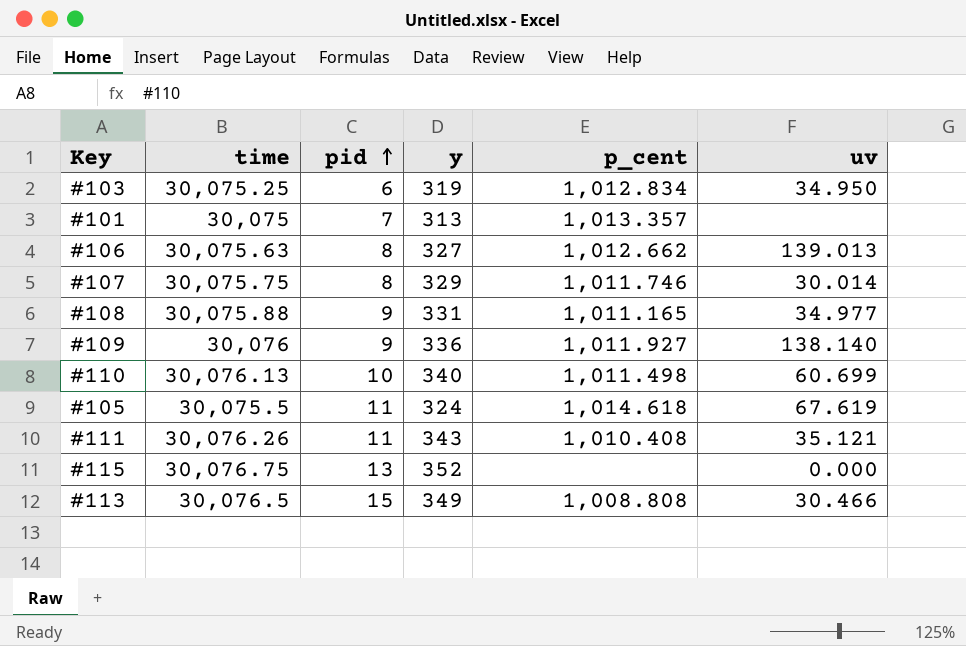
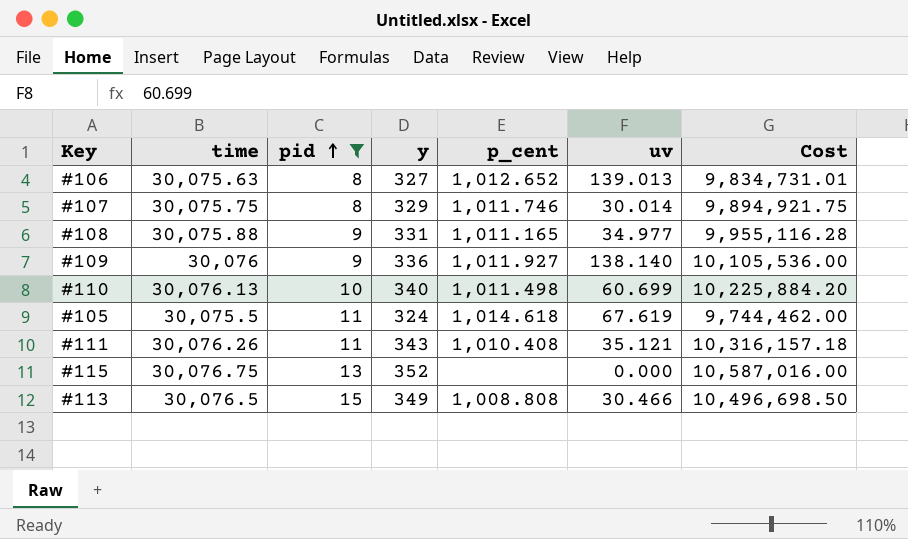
filter: none -> pid >= 8
column Cost | formula: none -> [time] * [y]
#106 | p_cent: 1,012.662 -> 1,012.652

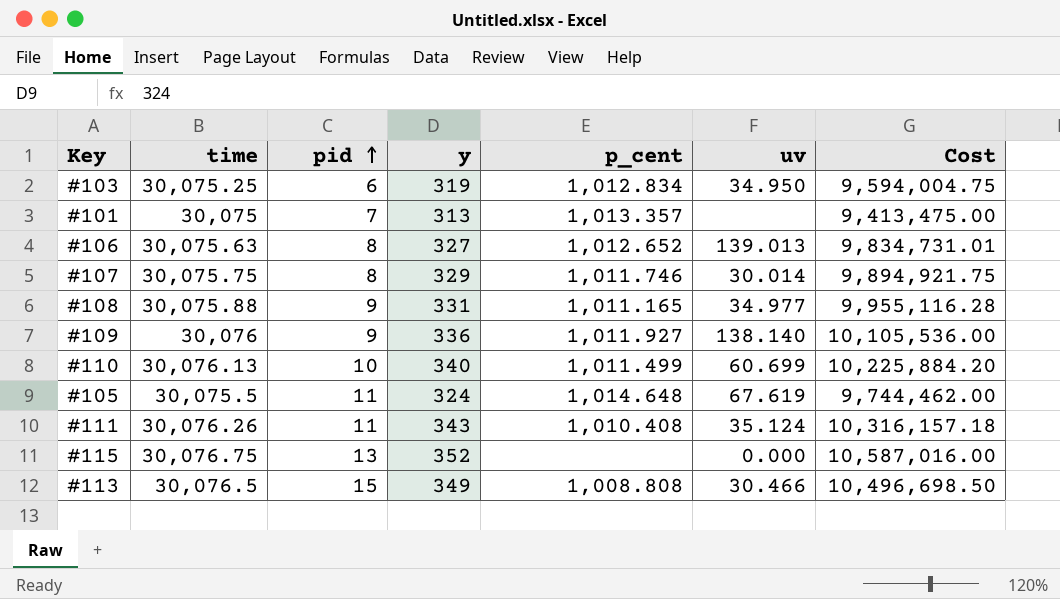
filter: pid >= 8 -> none
#110 | p_cent: 1,011.498 -> 1,011.499
#105 | p_cent: 1,014.618 -> 1,014.648
#111 | uv: 35.121 -> 35.124

